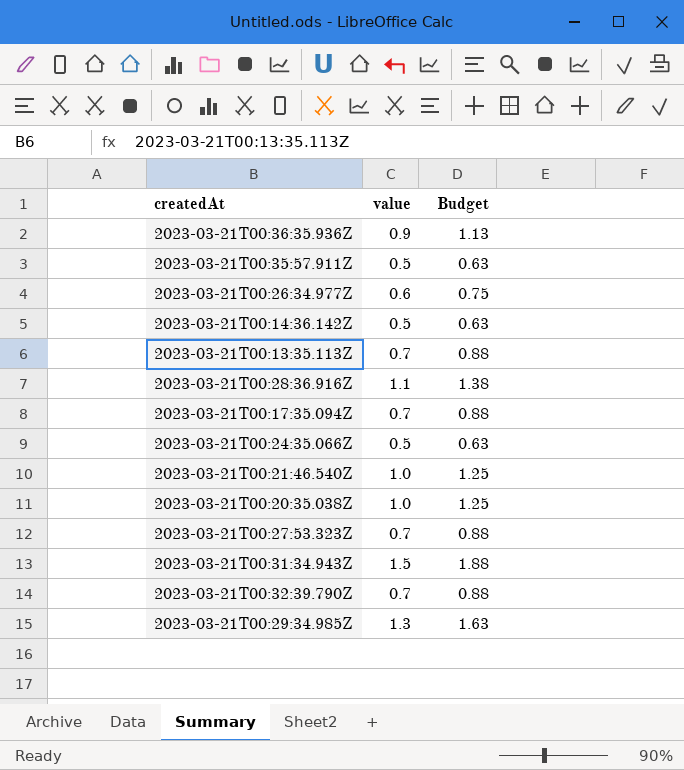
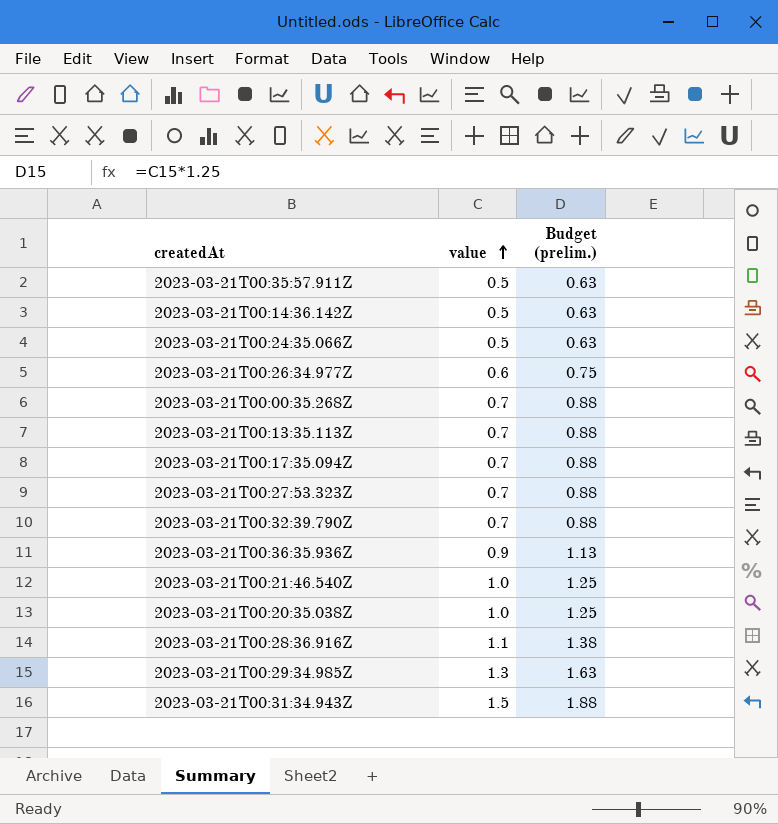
row order: none -> value ascending
column name: Budget -> Budget (prelim.)
row 2023-03-21T00:00:35.268Z: none -> 0.7 | 0.88

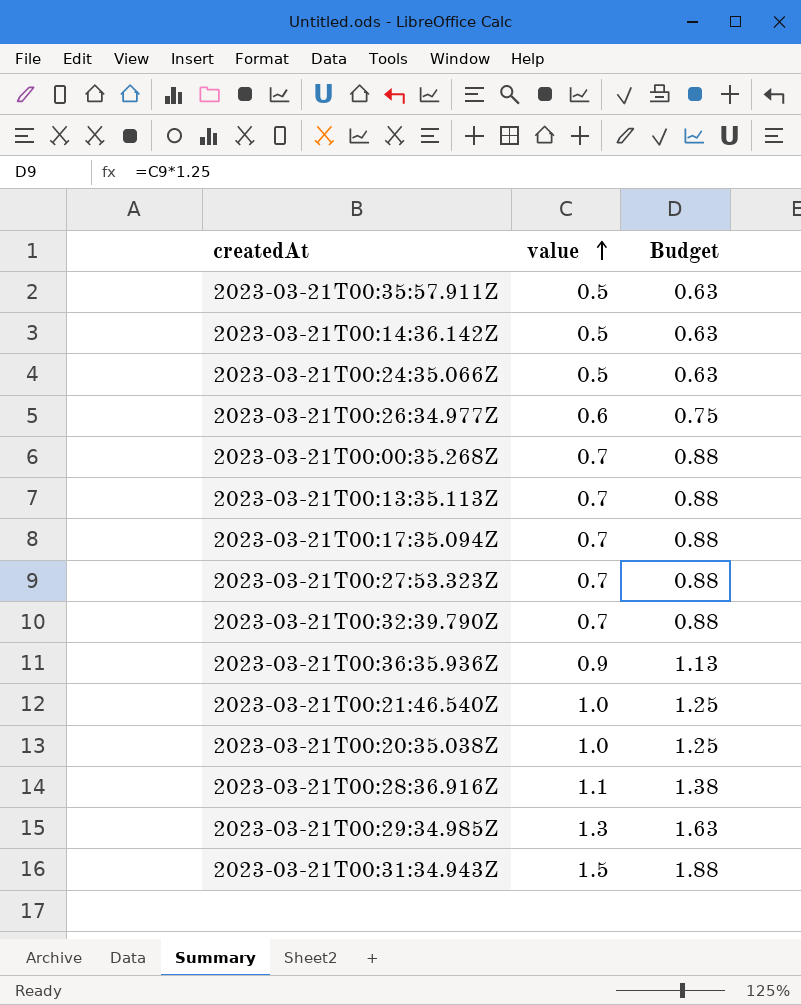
column name: Budget (prelim.) -> Budget

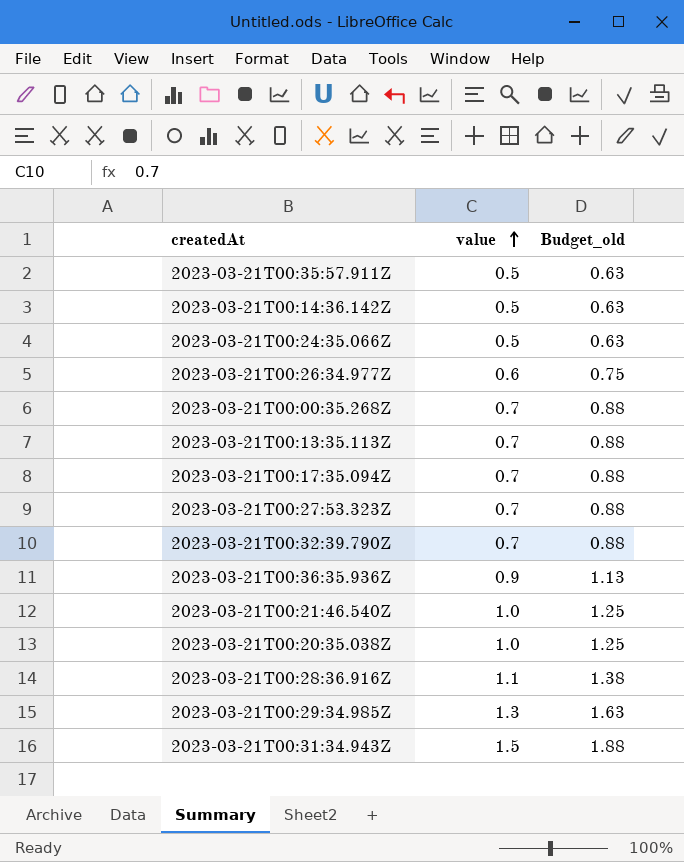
column name: Budget -> Budget_old

